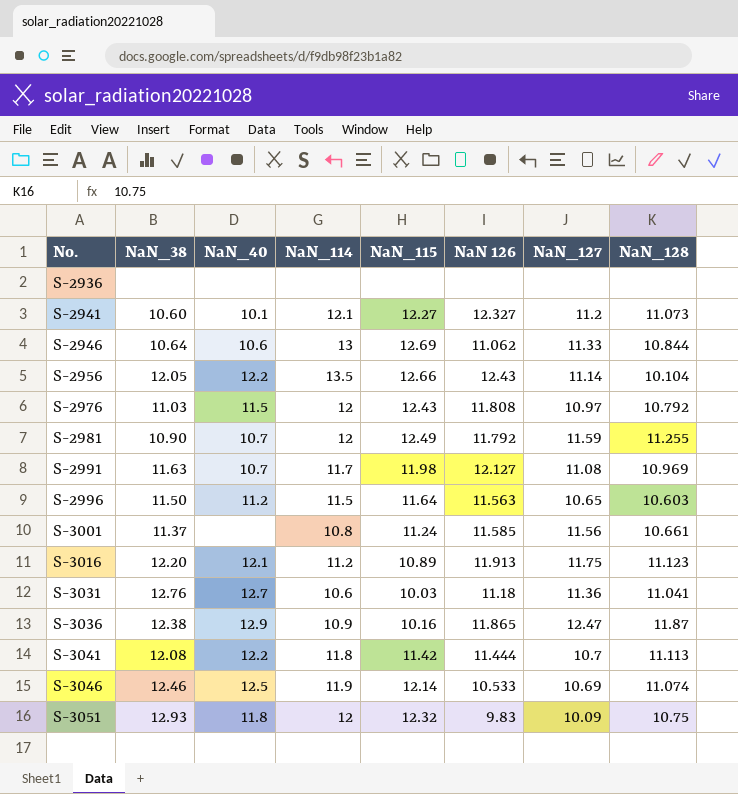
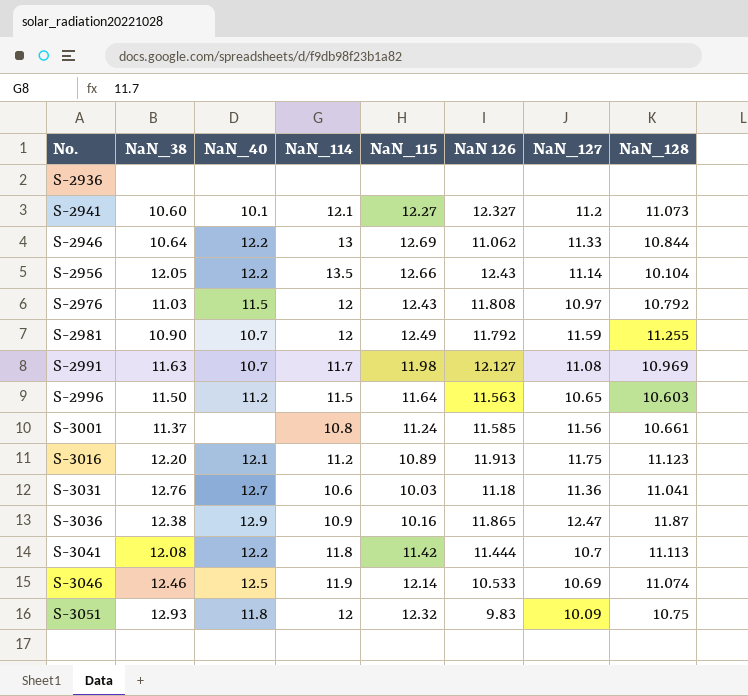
S-2946 | NaN_40: 10.6 -> 12.2

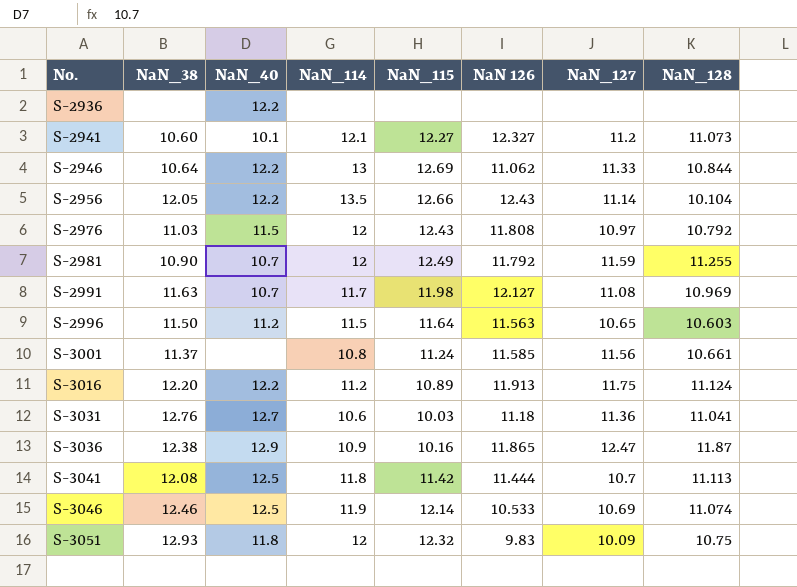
S-2936 | NaN_40: none -> 12.2
S-3016 | NaN_40: 12.1 -> 12.2
S-3016 | NaN_128: 11.123 -> 11.124
S-3041 | NaN_40: 12.2 -> 12.5

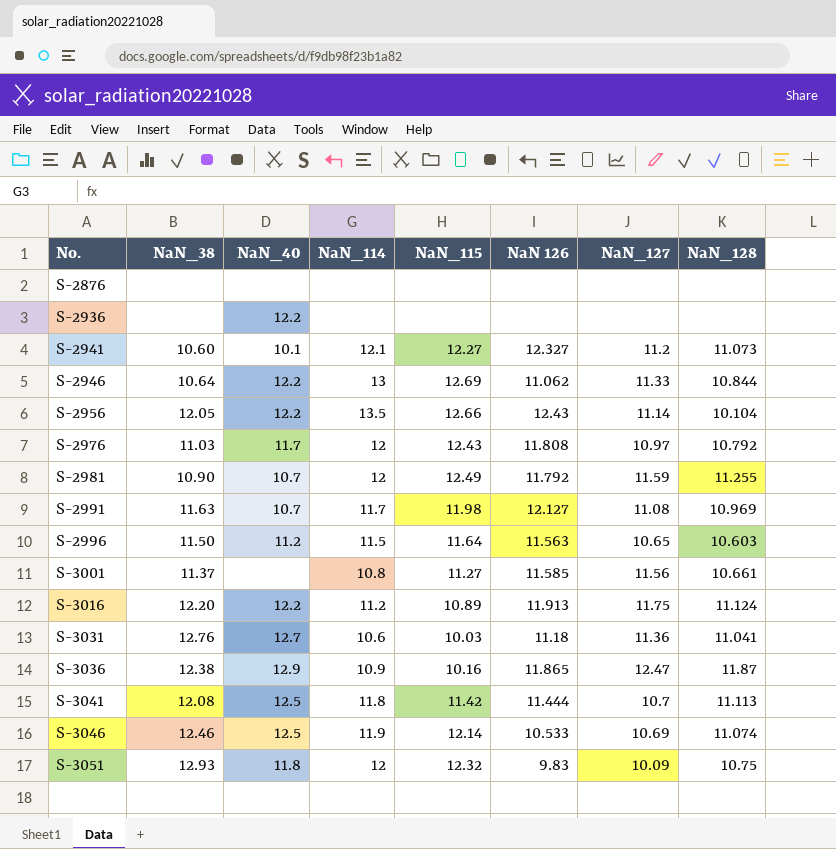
row S-2876: none -> none | none | none | none | none | none | none
S-2976 | NaN_40: 11.5 -> 11.7
S-3001 | NaN_115: 11.24 -> 11.27

